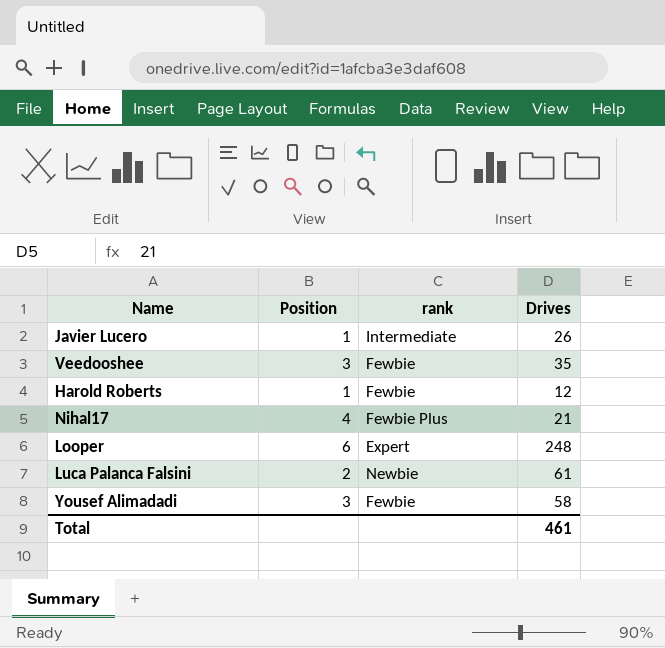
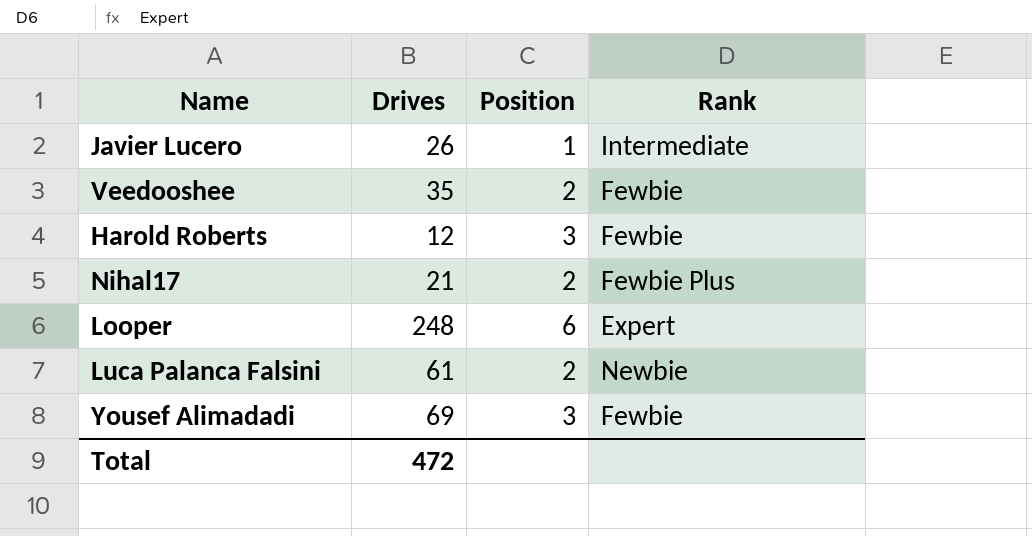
column Drives | position: 4 -> 2
column name: rank -> Rank
Veedooshee | Position: 3 -> 2
Harold Roberts | Position: 1 -> 3
Nihal17 | Position: 4 -> 2
Yousef Alimadadi | Drives: 58 -> 69
Total | Drives: 461 -> 472

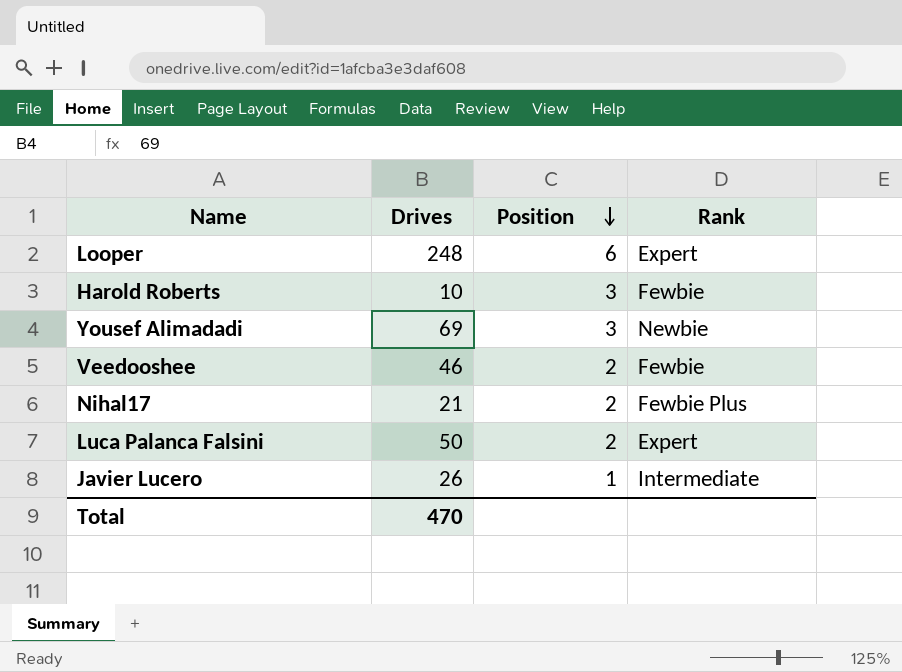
row order: none -> Position descending
Harold Roberts | Drives: 12 -> 10
Yousef Alimadadi | Rank: Fewbie -> Newbie
Veedooshee | Drives: 35 -> 46
Luca Palanca Falsini | Drives: 61 -> 50
Luca Palanca Falsini | Rank: Newbie -> Expert
Total | Drives: 472 -> 470

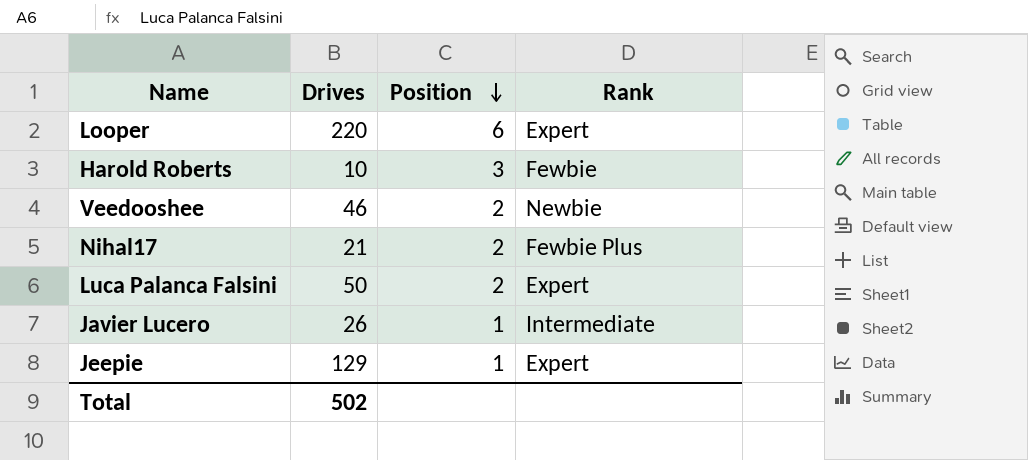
row Yousef Alimadadi: 69 | 3 | Newbie -> none
Looper | Drives: 248 -> 220
Veedooshee | Rank: Fewbie -> Newbie
row Jeepie: none -> 129 | 1 | Expert
Total | Drives: 470 -> 502

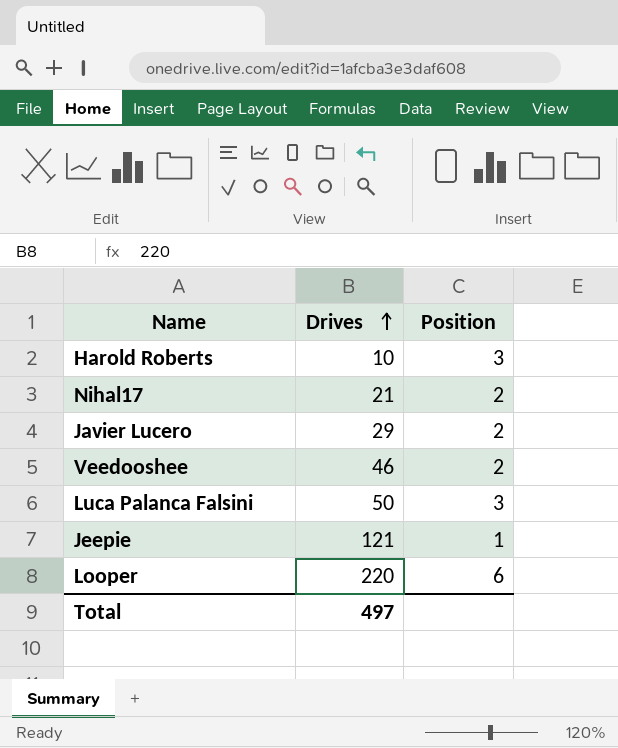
row order: Position descending -> Drives ascending
column Rank | position: 4 -> none
Javier Lucero | Drives: 26 -> 29
Javier Lucero | Position: 1 -> 2
Luca Palanca Falsini | Position: 2 -> 3
Jeepie | Drives: 129 -> 121
Total | Drives: 502 -> 497

